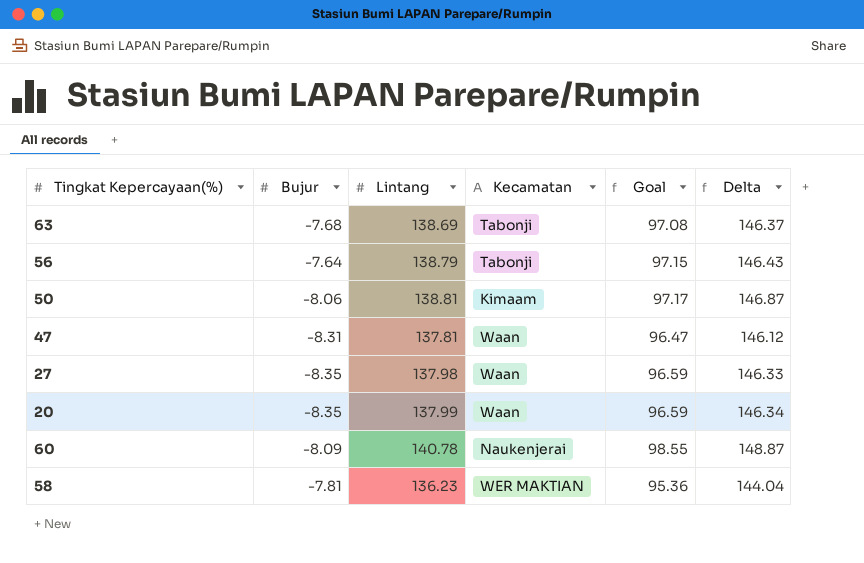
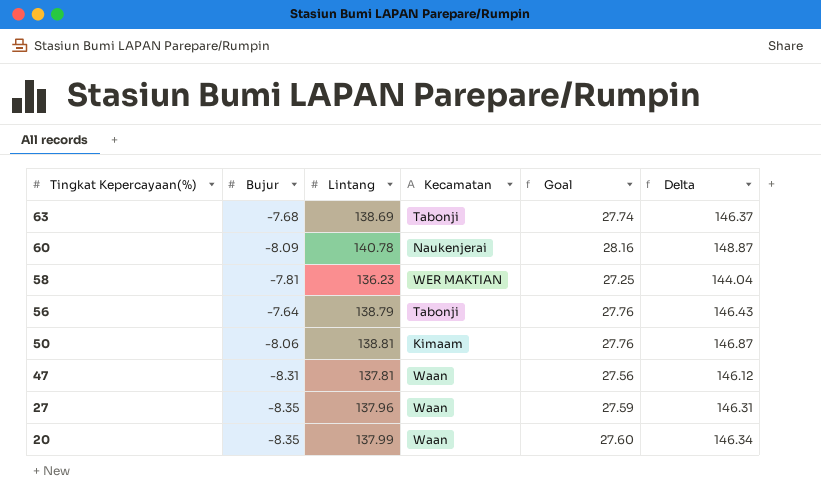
row order: none -> Tingkat Kepercayaan(%) descending
column Goal | formula: [Lintang] * 0.7 -> [Lintang] * 0.2
27 | Lintang: 137.98 -> 137.96
27 | Delta: 146.33 -> 146.31

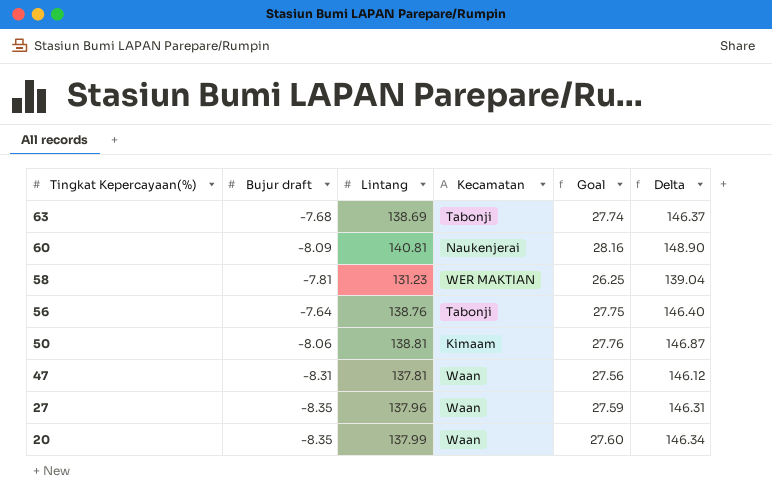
column name: Bujur -> Bujur draft
60 | Lintang: 140.78 -> 140.81
60 | Delta: 148.87 -> 148.90
58 | Lintang: 136.23 -> 131.23
58 | Goal: 27.25 -> 26.25
58 | Delta: 144.04 -> 139.04
56 | Lintang: 138.79 -> 138.76
56 | Goal: 27.76 -> 27.75
56 | Delta: 146.43 -> 146.40

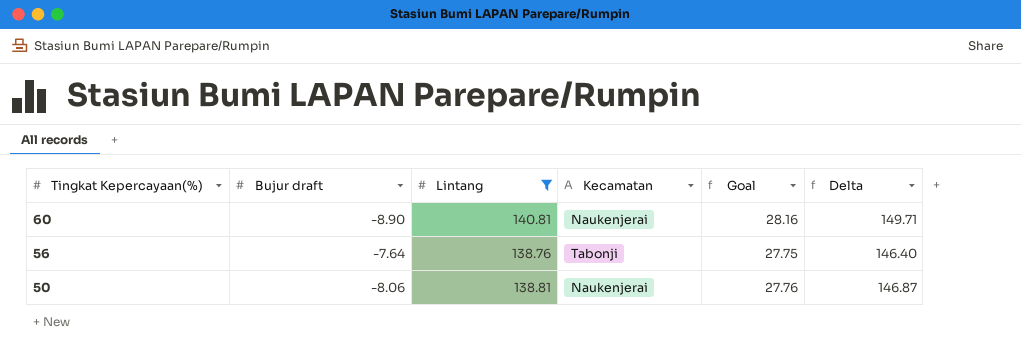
filter: none -> Lintang >= 138.76
60 | Bujur draft: -8.09 -> -8.90
60 | Delta: 148.90 -> 149.71
50 | Kecamatan: Kimaam -> Naukenjerai

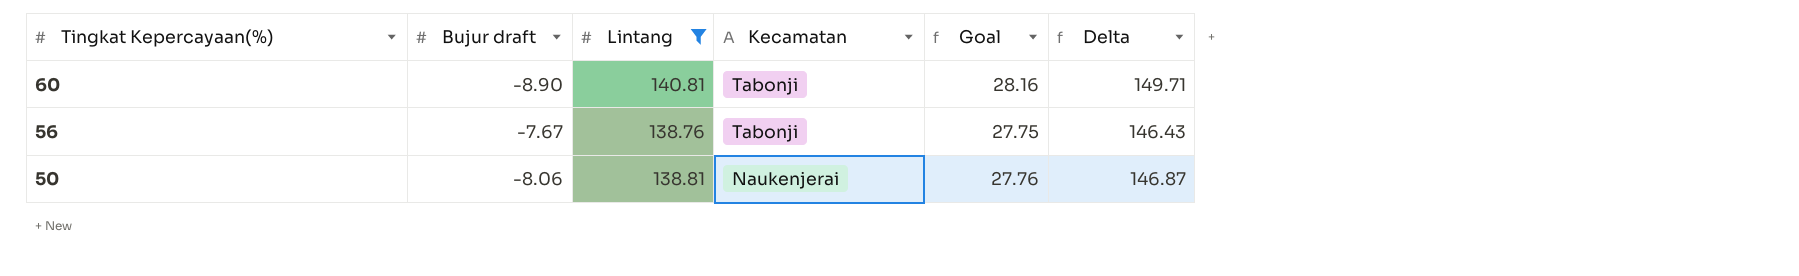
60 | Kecamatan: Naukenjerai -> Tabonji
56 | Bujur draft: -7.64 -> -7.67
56 | Delta: 146.40 -> 146.43

